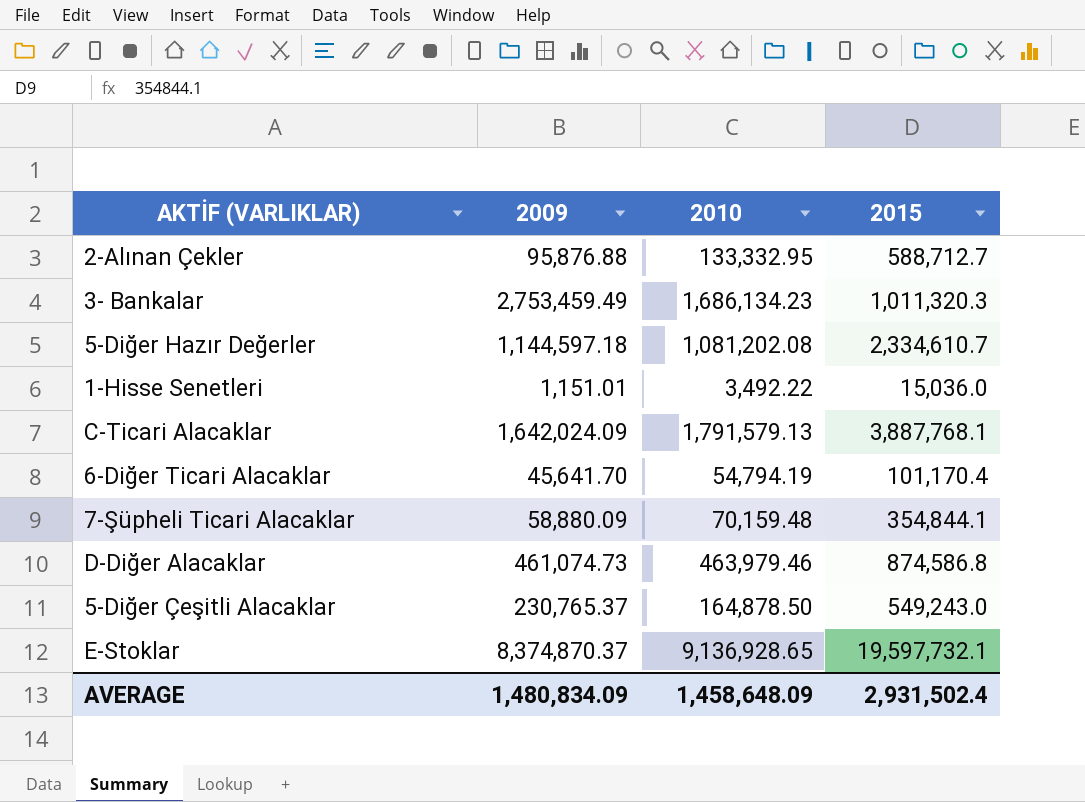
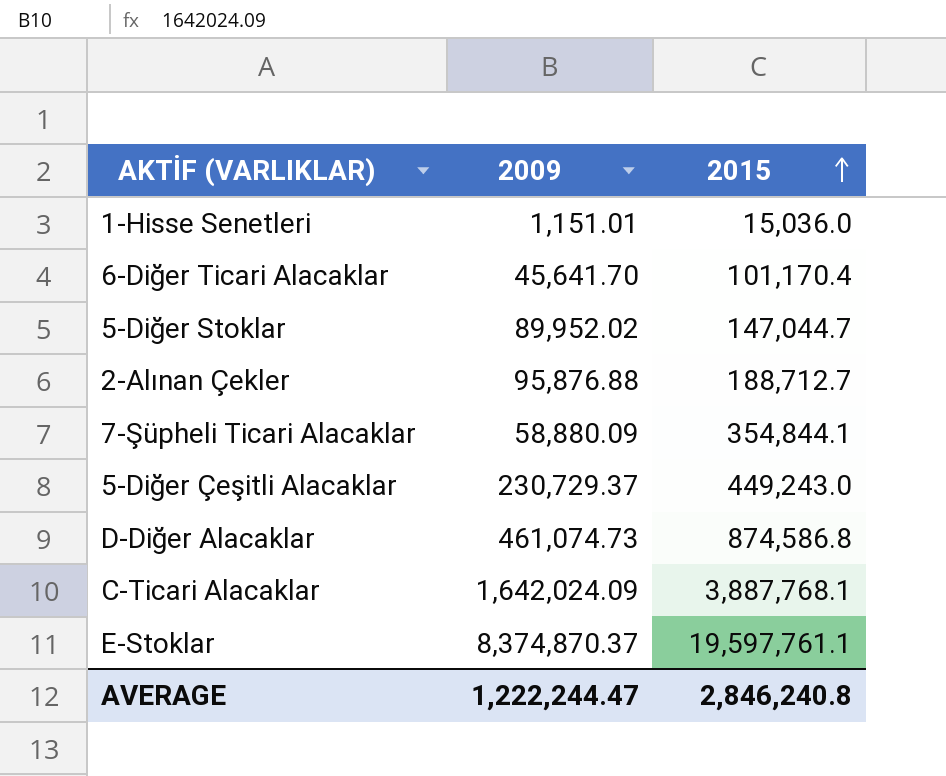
row order: none -> 2015 ascending
column 2010 | position: 3 -> none
row 3- Bankalar: 2,753,459.49 | 1,686,134.23 | 1,011,320.3 -> none
row 5-Diğer Hazır Değerler: 1,144,597.18 | 1,081,202.08 | 2,334,610.7 -> none
row 5-Diğer Stoklar: none -> 89,952.02 | 147,044.7
2-Alınan Çekler | 2015: 588,712.7 -> 188,712.7
5-Diğer Çeşitli Alacaklar | 2009: 230,765.37 -> 230,729.37
5-Diğer Çeşitli Alacaklar | 2015: 549,243.0 -> 449,243.0
E-Stoklar | 2015: 19,597,732.1 -> 19,597,761.1
AVERAGE | 2009: 1,480,834.09 -> 1,222,244.47
AVERAGE | 2015: 2,931,502.4 -> 2,846,240.8

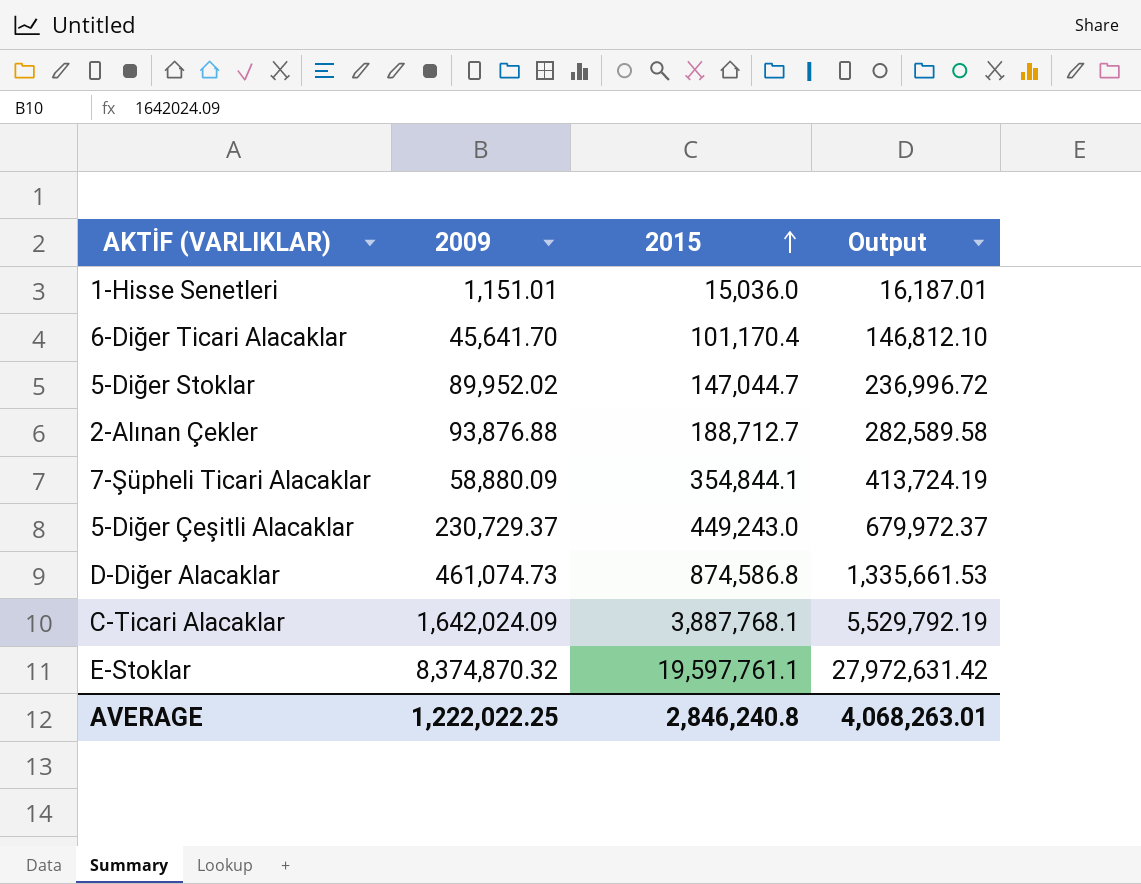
column Output | formula: none -> [2009] + [2015]
2-Alınan Çekler | 2009: 95,876.88 -> 93,876.88
E-Stoklar | 2009: 8,374,870.37 -> 8,374,870.32
AVERAGE | 2009: 1,222,244.47 -> 1,222,022.25

